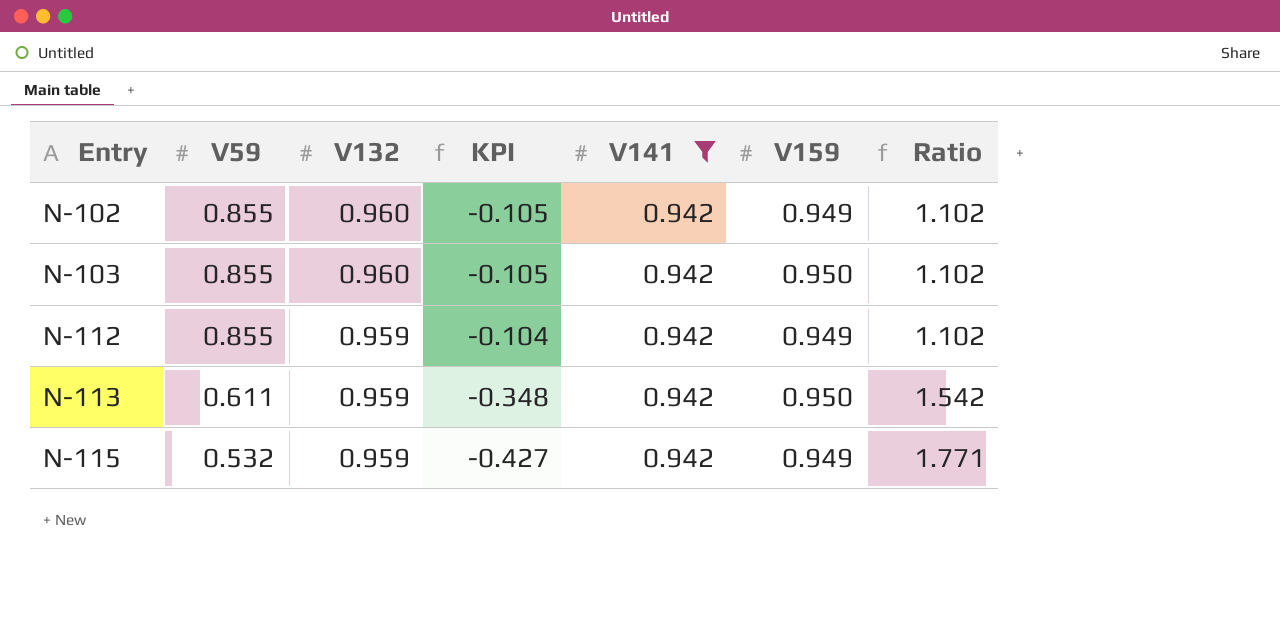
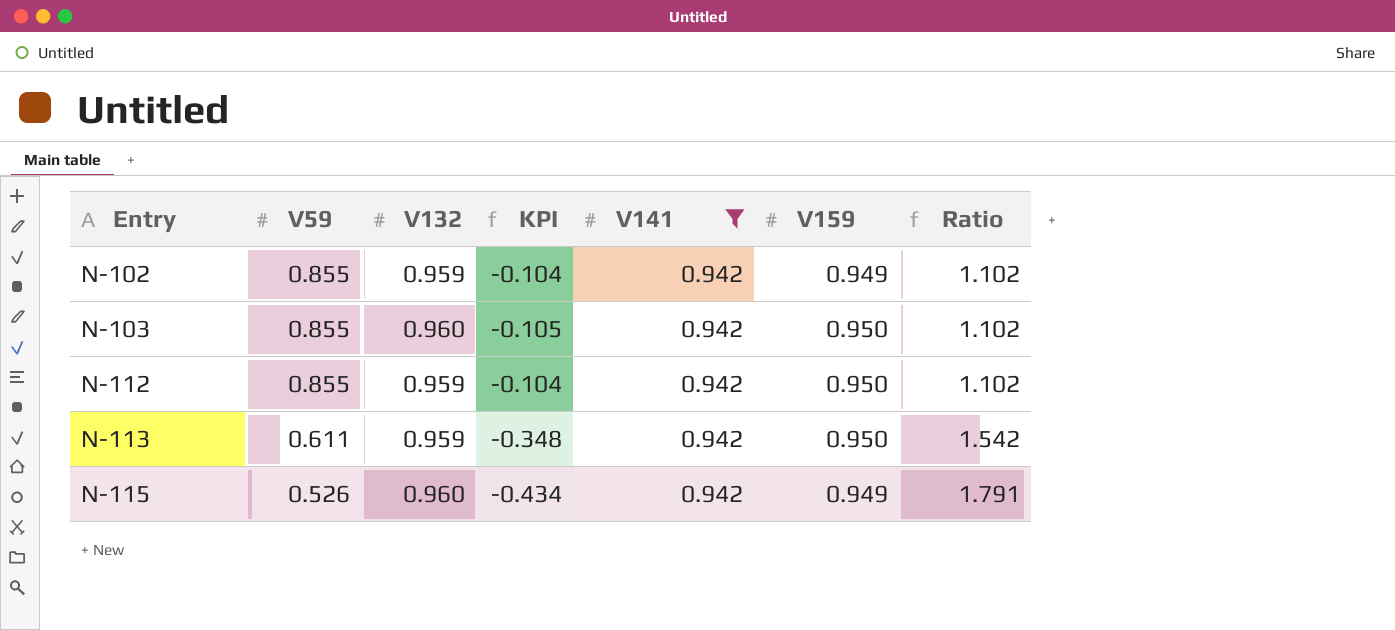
N-102 | V132: 0.960 -> 0.959
N-102 | KPI: -0.105 -> -0.104
N-112 | V159: 0.949 -> 0.950
N-115 | V59: 0.532 -> 0.526
N-115 | V132: 0.959 -> 0.960
N-115 | KPI: -0.427 -> -0.434
N-115 | Ratio: 1.771 -> 1.791

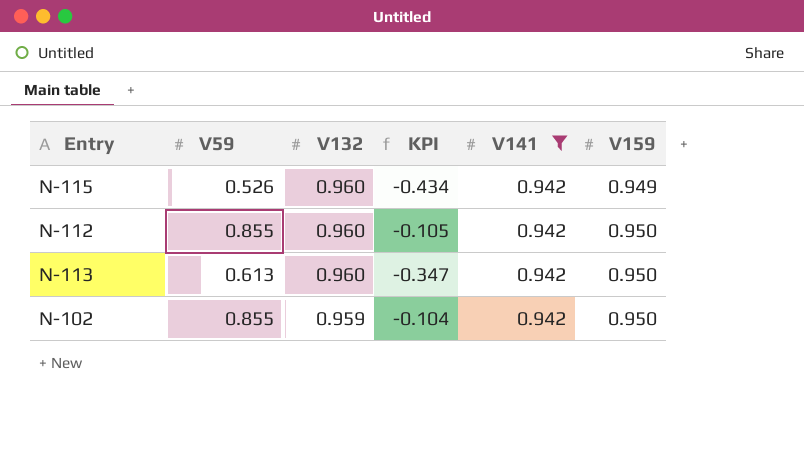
row order: Entry ascending -> V132 descending
column Ratio | formula: [V141] / [V59] -> none
row N-103: 0.855 | 0.960 | -0.105 | 0.942 | 0.950 | 1.102 -> none
N-112 | V132: 0.959 -> 0.960
N-112 | KPI: -0.104 -> -0.105
N-113 | V59: 0.611 -> 0.613
N-113 | V132: 0.959 -> 0.960
N-113 | KPI: -0.348 -> -0.347
N-102 | V159: 0.949 -> 0.950

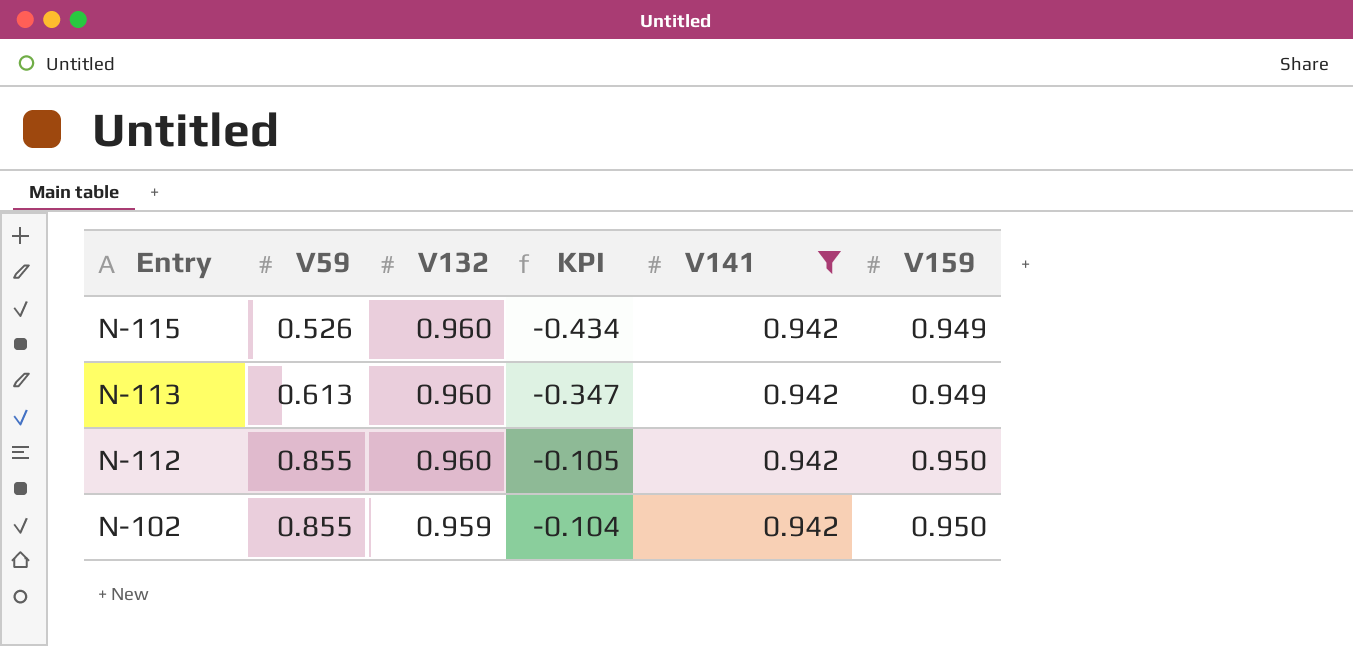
row order: V132 descending -> Entry descending
N-113 | V159: 0.950 -> 0.949

